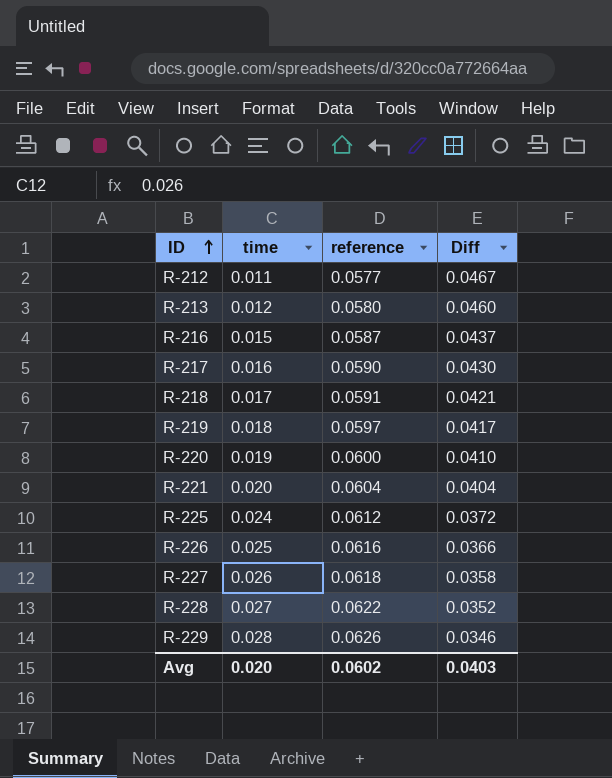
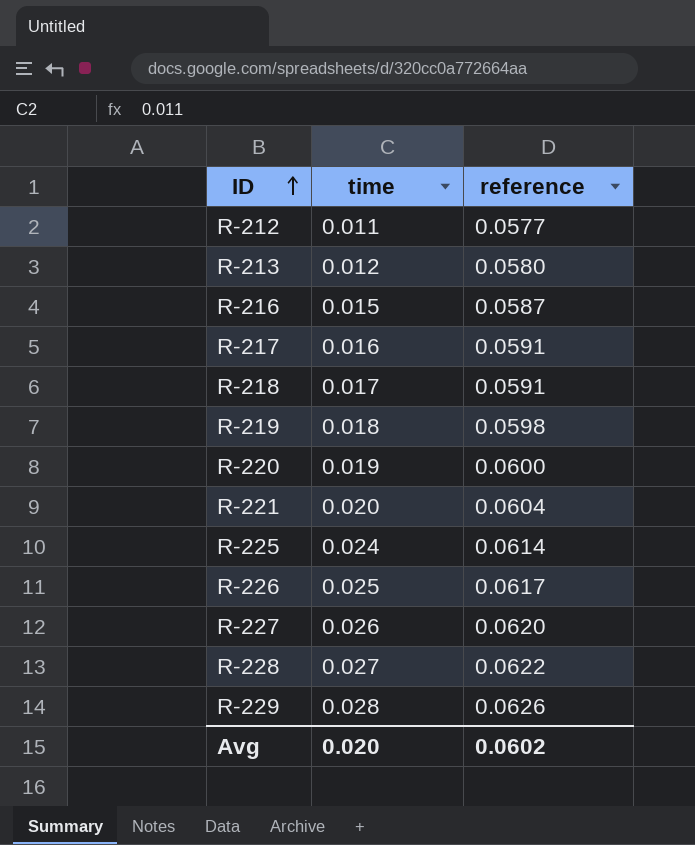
column Diff | formula: [reference] - [time] -> none
R-217 | reference: 0.0590 -> 0.0591
R-219 | reference: 0.0597 -> 0.0598
R-225 | reference: 0.0612 -> 0.0614
R-226 | reference: 0.0616 -> 0.0617
R-227 | reference: 0.0618 -> 0.0620

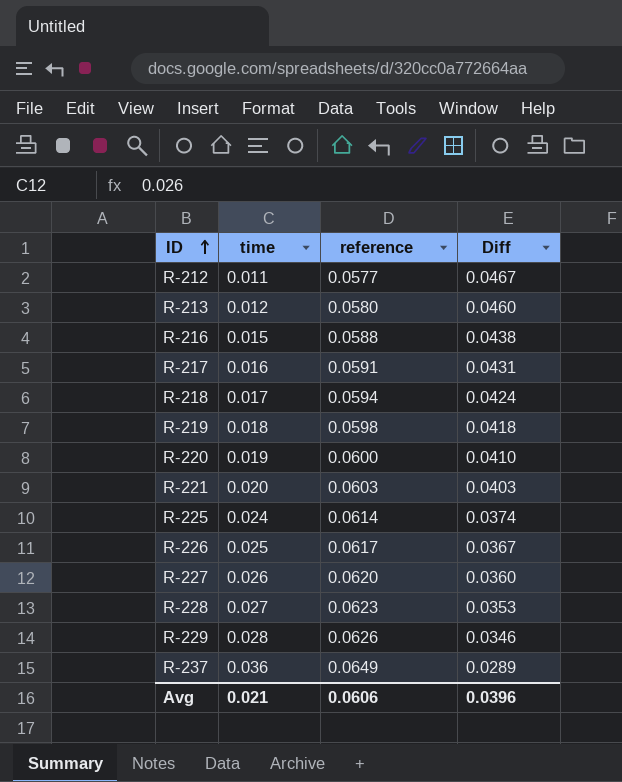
column Diff | formula: none -> [reference] - [time]
R-216 | reference: 0.0587 -> 0.0588
R-218 | reference: 0.0591 -> 0.0594
R-221 | reference: 0.0604 -> 0.0603
R-228 | reference: 0.0622 -> 0.0623
row R-237: none -> 0.036 | 0.0649 | 0.0289
Avg | time: 0.020 -> 0.021
Avg | reference: 0.0602 -> 0.0606

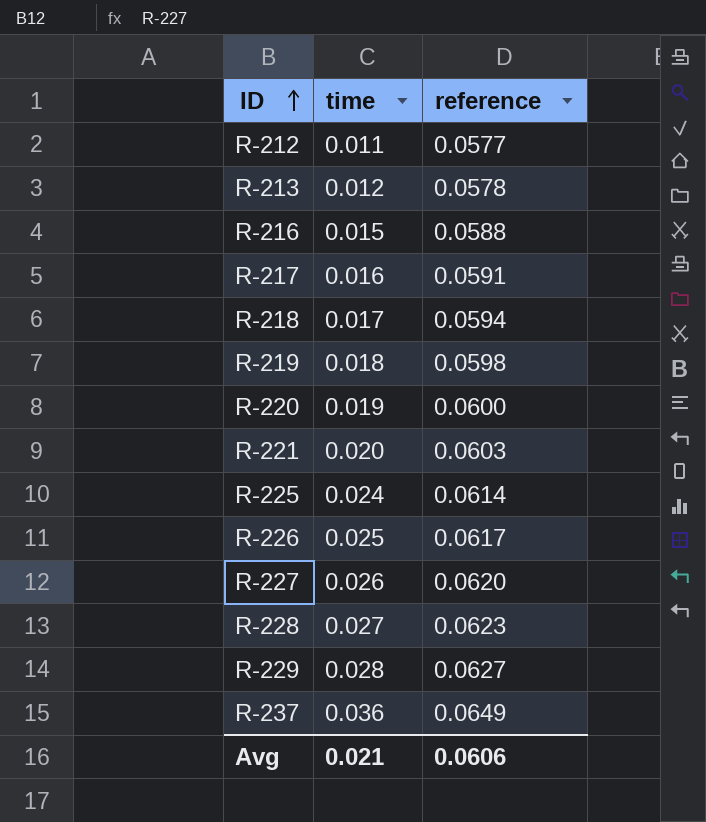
column Diff | formula: [reference] - [time] -> none
R-213 | reference: 0.0580 -> 0.0578
R-229 | reference: 0.0626 -> 0.0627

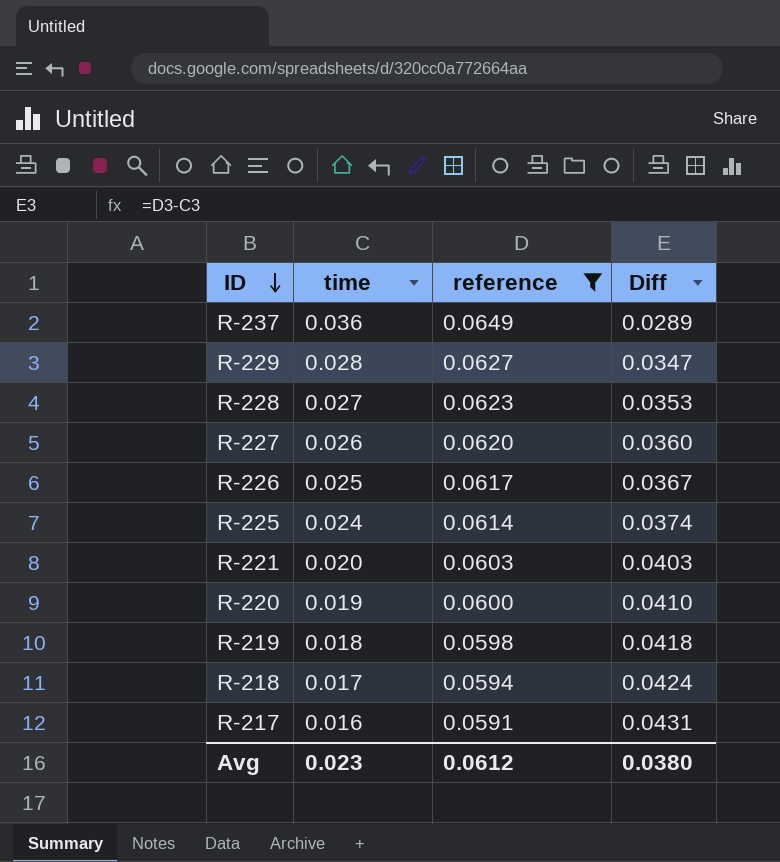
filter: none -> reference >= 0.0591
row order: ID ascending -> ID descending
column Diff | formula: none -> [reference] - [time]
Avg | time: 0.021 -> 0.023
Avg | reference: 0.0606 -> 0.0612

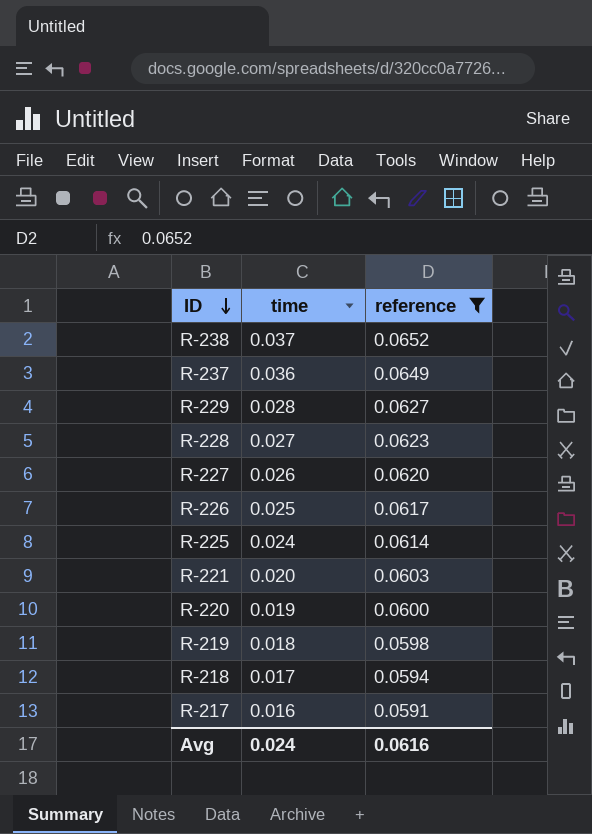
column Diff | formula: [reference] - [time] -> none
row R-238: none -> 0.037 | 0.0652
Avg | time: 0.023 -> 0.024
Avg | reference: 0.0612 -> 0.0616

